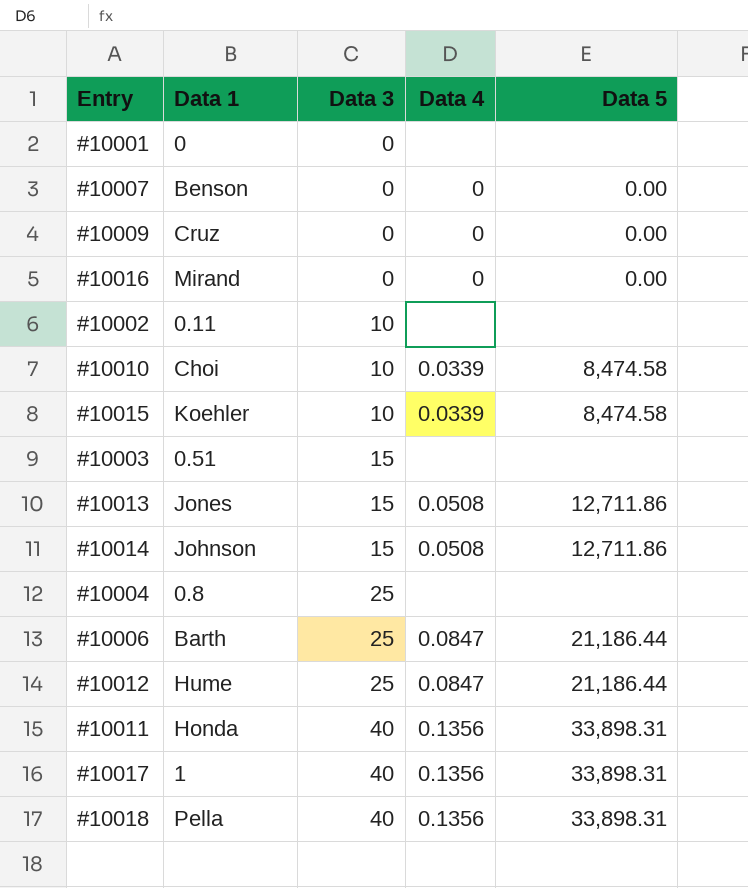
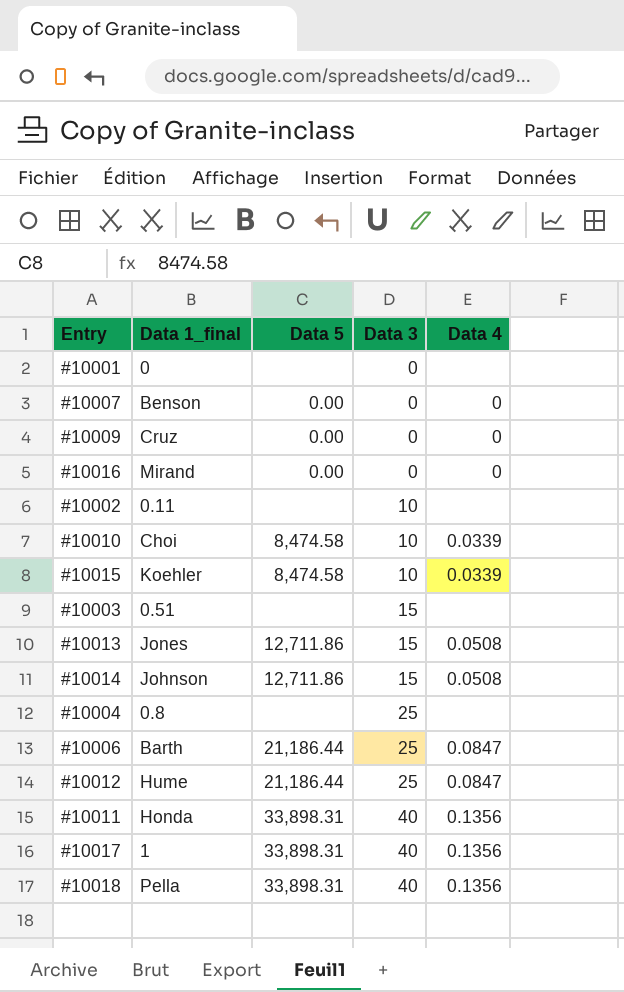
column name: Data 1 -> Data 1_final
column Data 5 | position: 5 -> 3

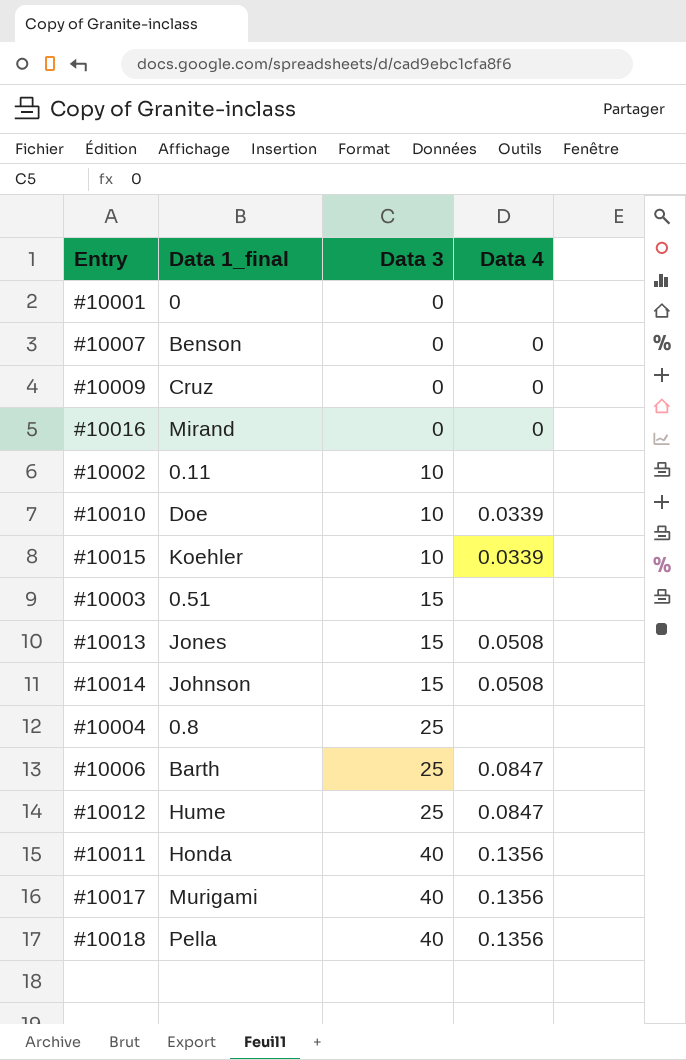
column Data 5 | position: 3 -> none
#10010 | Data 1_final: Choi -> Doe
#10017 | Data 1_final: 1 -> Murigami

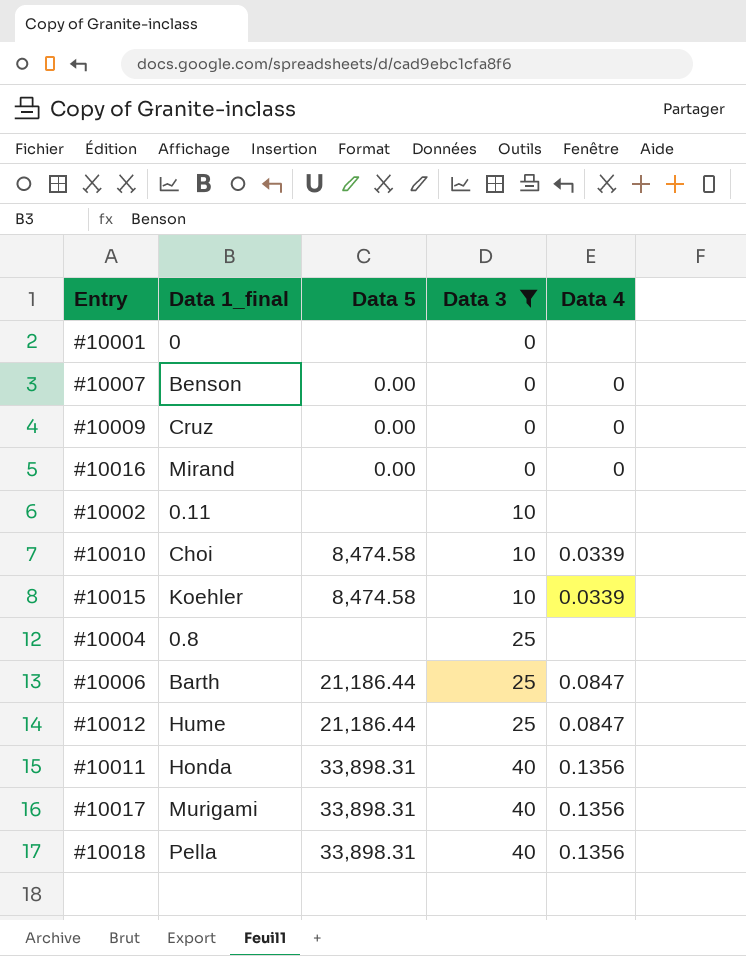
filter: none -> Data 3 != 15
column Data 5 | position: none -> 3
#10010 | Data 1_final: Doe -> Choi

